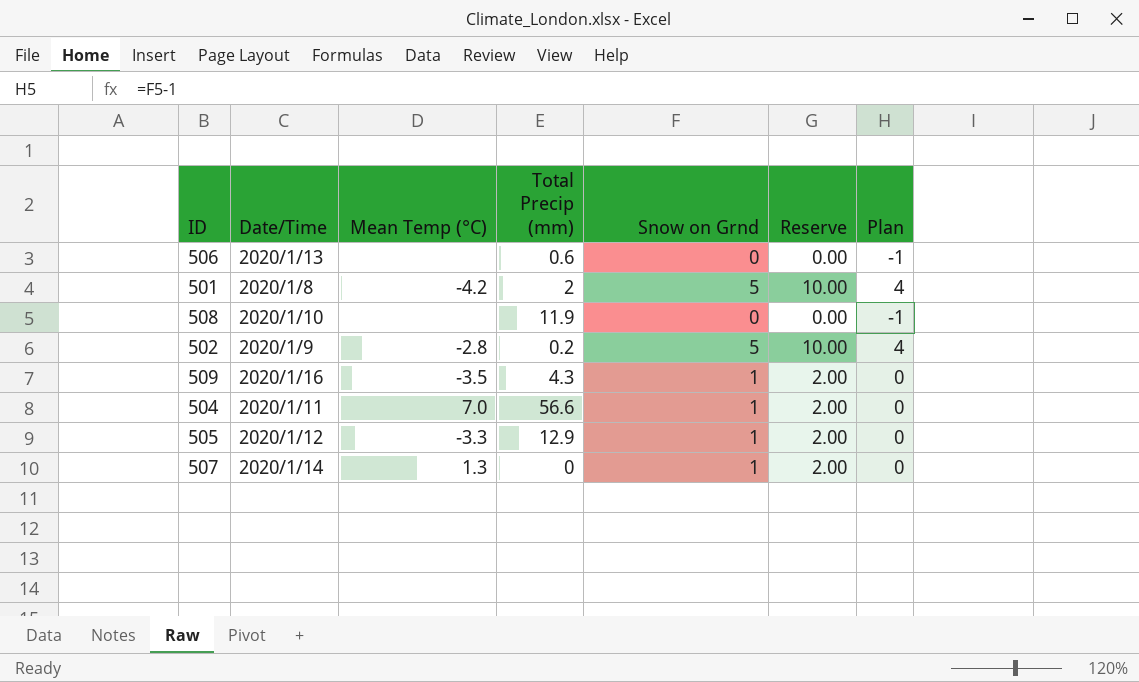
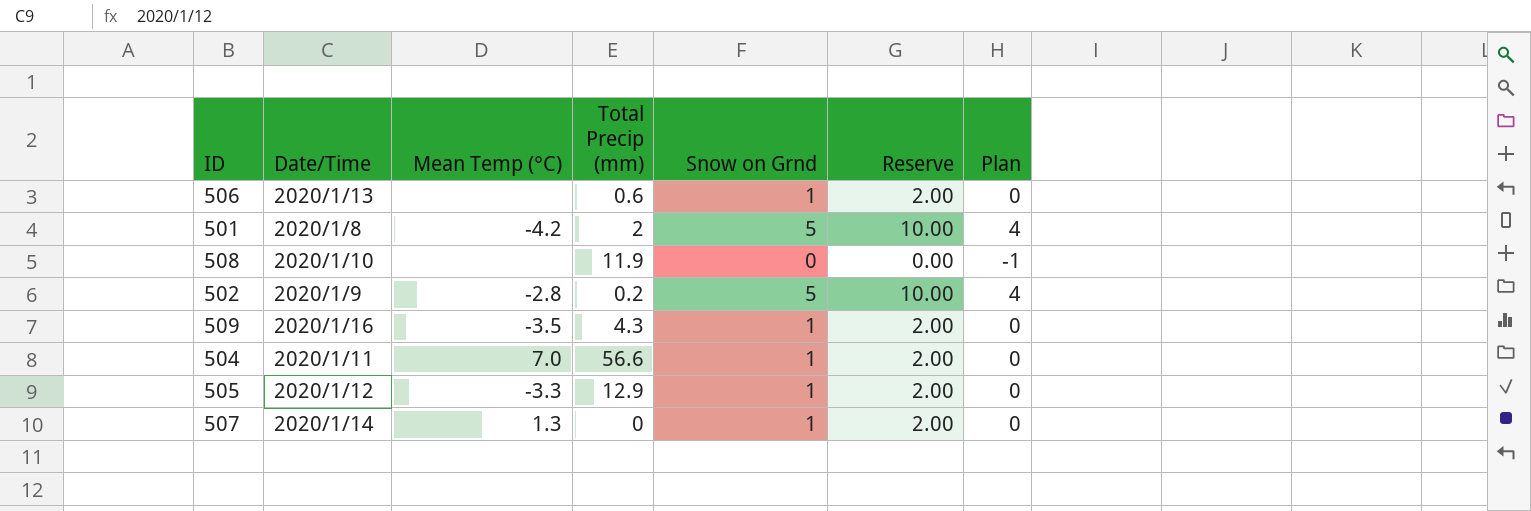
506 | Snow on Grnd: 0 -> 1
506 | Reserve: 0.00 -> 2.00
506 | Plan: -1 -> 0

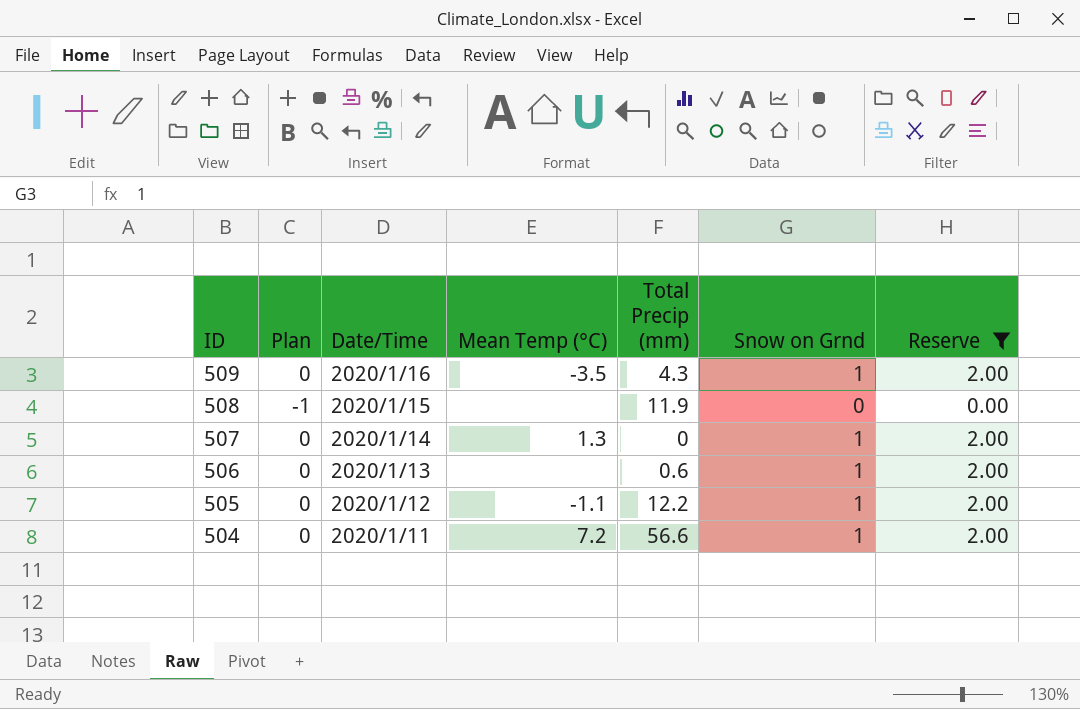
filter: none -> Reserve != 10.00
row order: none -> ID descending
column Plan | position: 7 -> 2
508 | Date/Time: 2020/1/10 -> 2020/1/15
505 | Mean Temp (°C): -3.3 -> -1.1
505 | Total Precip (mm): 12.9 -> 12.2
504 | Mean Temp (°C): 7.0 -> 7.2

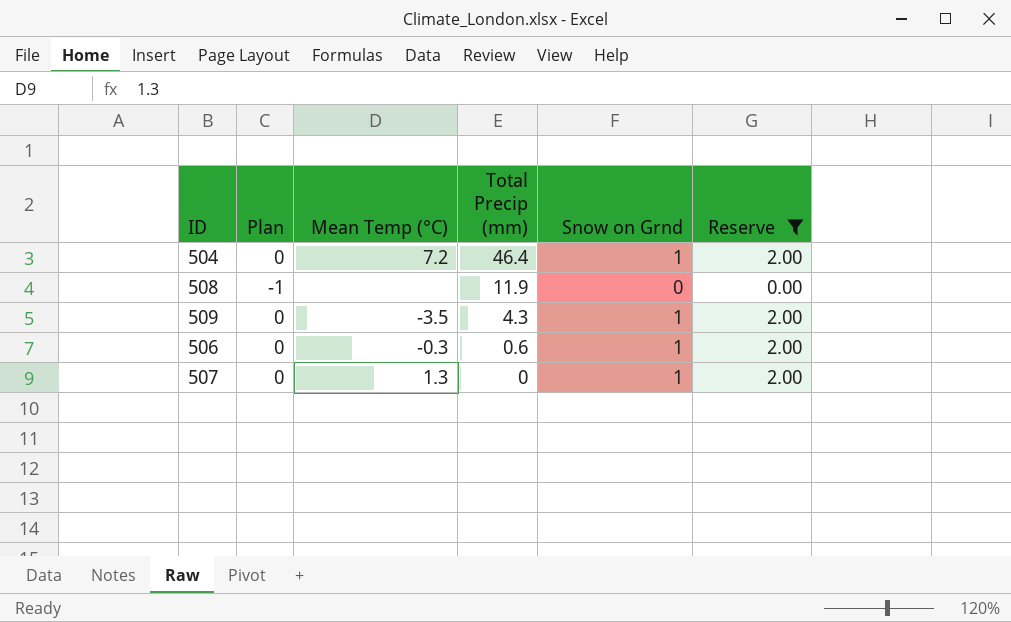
row order: ID descending -> Total Precip (mm) descending
column Date/Time | position: 3 -> none
row 505: 0 | 2020/1/12 | -1.1 | 12.2 | 1 | 2.00 -> none
504 | Total Precip (mm): 56.6 -> 46.4
506 | Mean Temp (°C): none -> -0.3

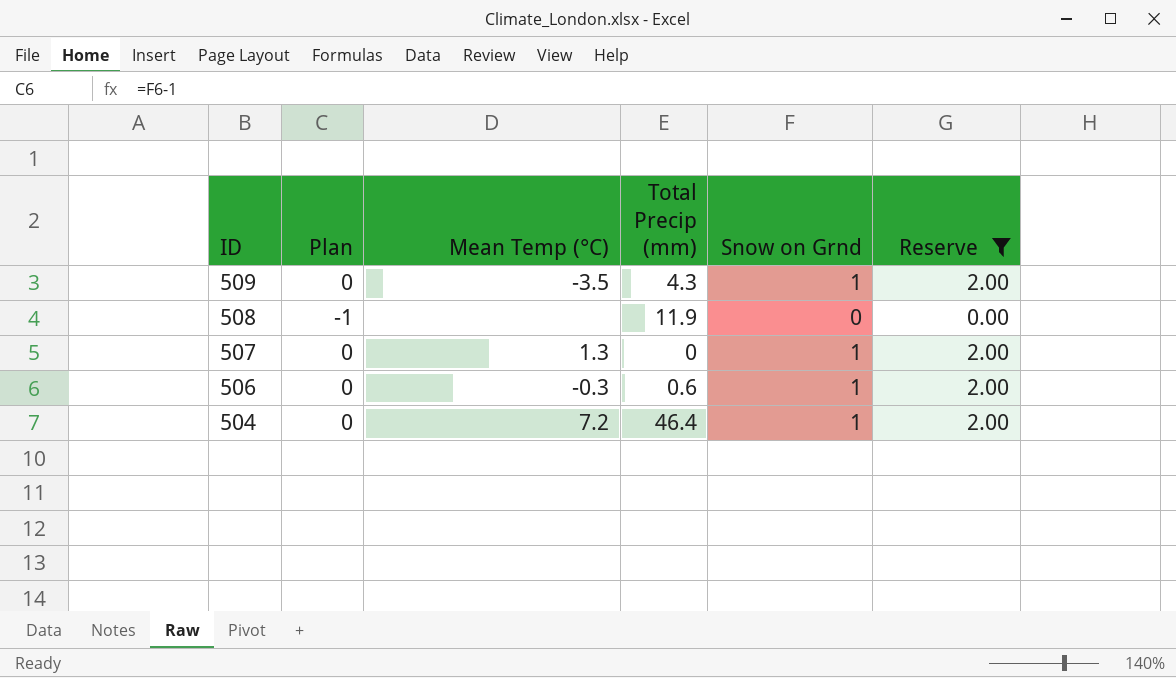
row order: Total Precip (mm) descending -> ID descending

